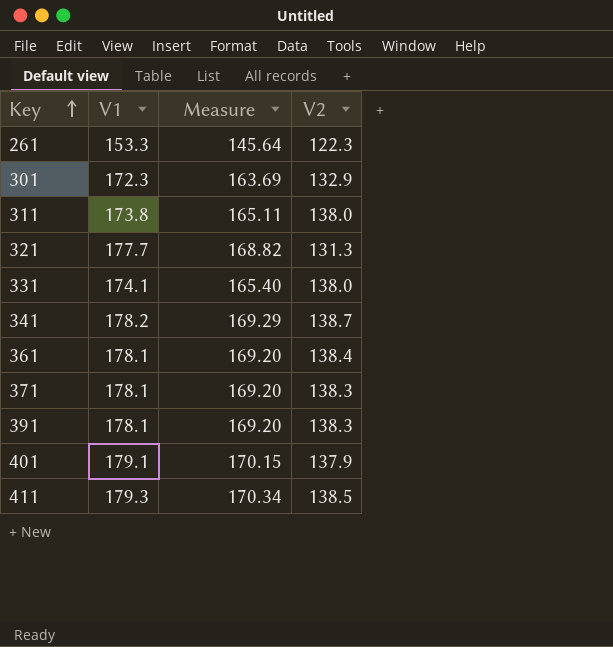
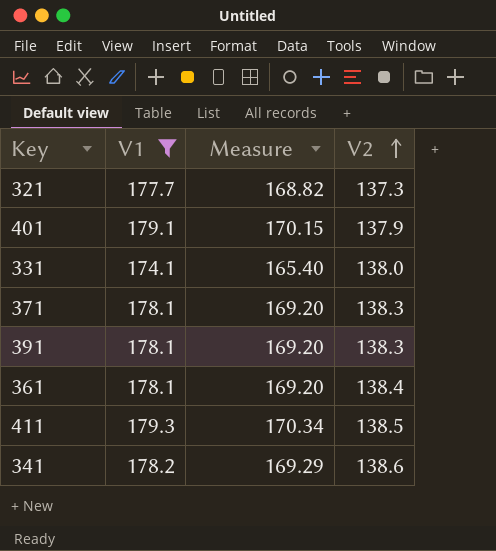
filter: none -> V1 >= 174.1
row order: Key ascending -> V2 ascending
321 | V2: 131.3 -> 137.3
341 | V2: 138.7 -> 138.6

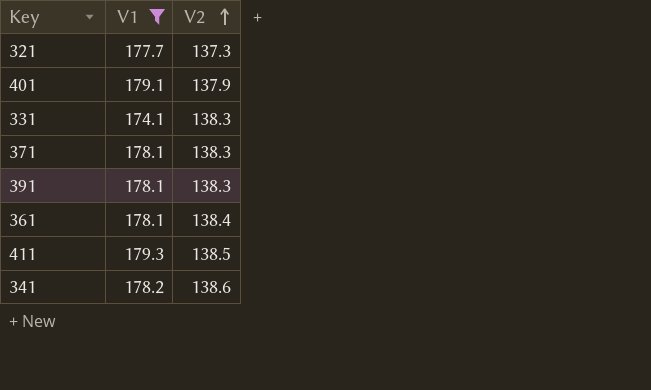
column Measure | formula: [V1] * 0.95 -> none
331 | V2: 138.0 -> 138.3

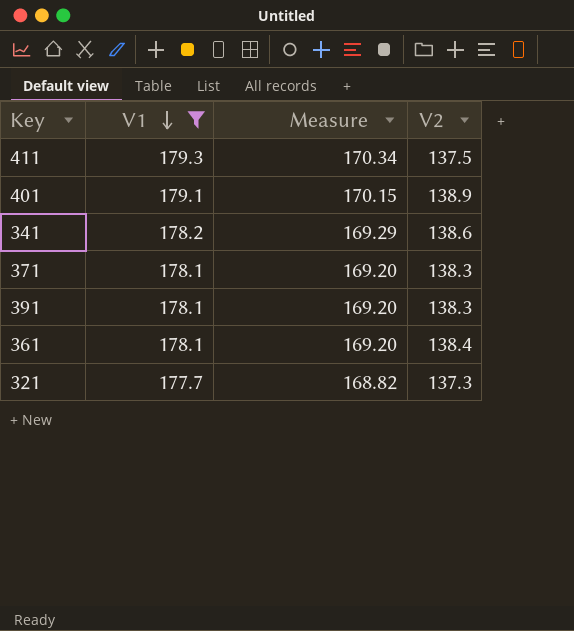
row order: V2 ascending -> V1 descending
column Measure | formula: none -> [V1] * 0.95
row 331: 174.1 | 138.3 -> none
411 | V2: 138.5 -> 137.5
401 | V2: 137.9 -> 138.9

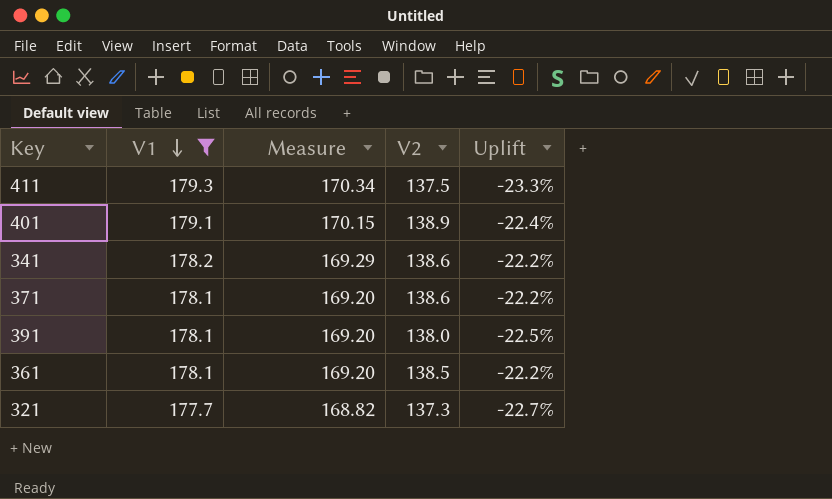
column Uplift | formula: none -> ([V2] - [V1]) / [V1]
371 | V2: 138.3 -> 138.6
391 | V2: 138.3 -> 138.0
361 | V2: 138.4 -> 138.5

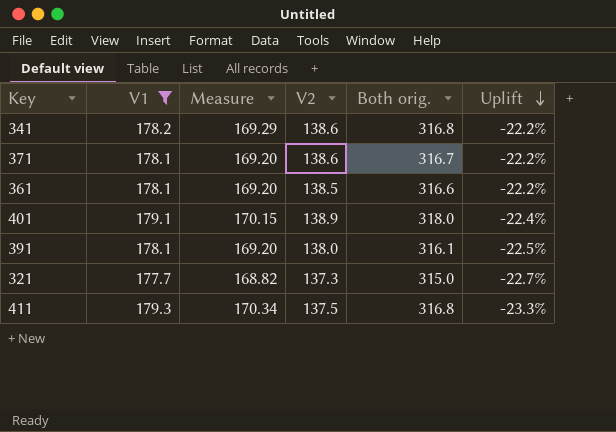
row order: V1 descending -> Uplift descending
column Both orig. | formula: none -> [V1] + [V2]

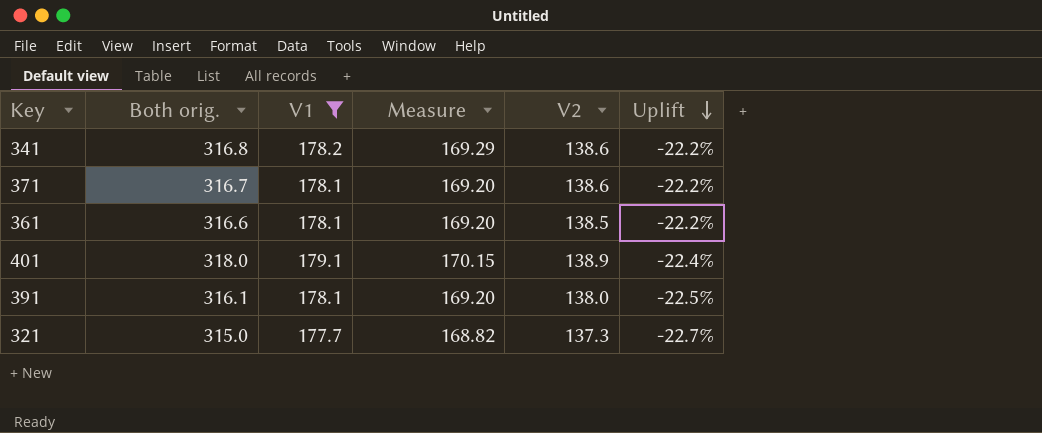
column Both orig. | position: 5 -> 2
row 411: 179.3 | 170.34 | 137.5 | 316.8 | -23.3% -> none

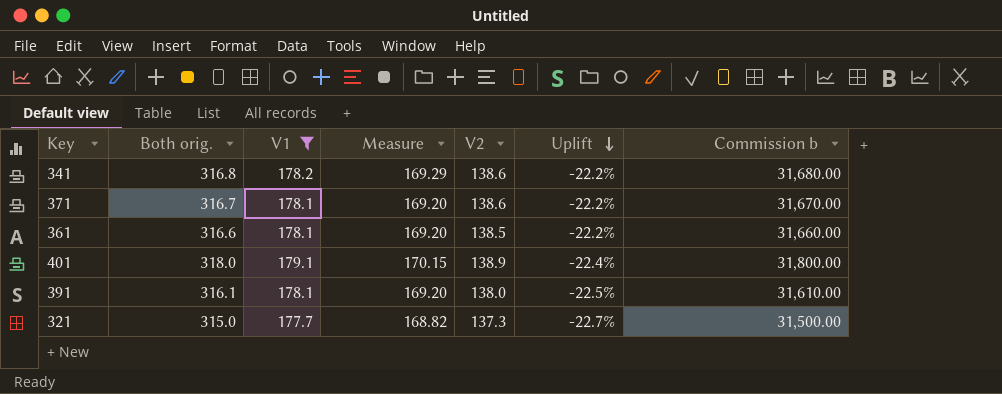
column Commission b | formula: none -> [Both orig.] * 100

